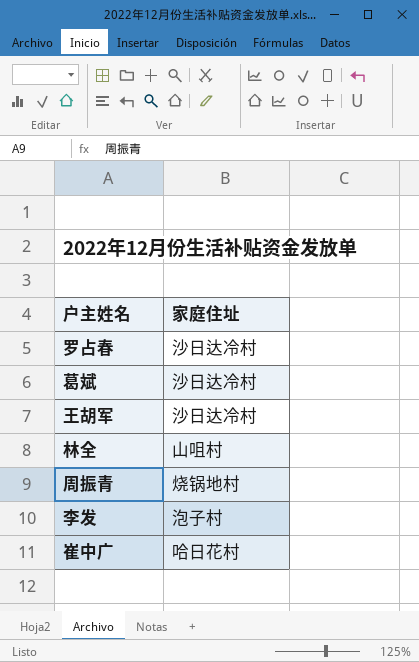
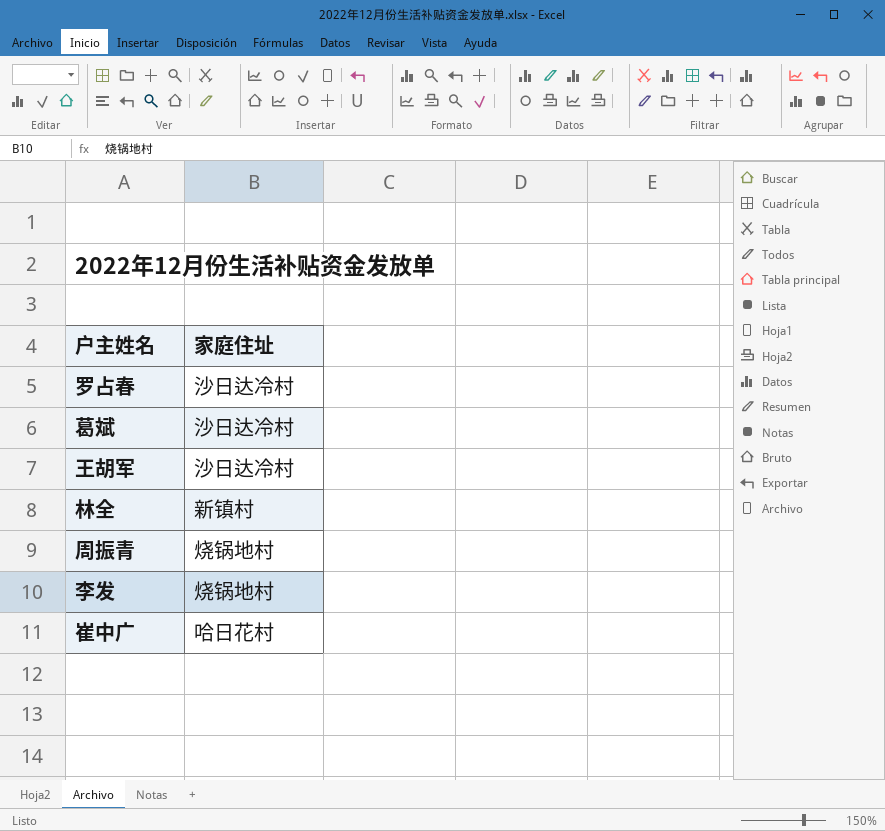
林全 | 家庭住址: 山咀村 -> 新镇村
李发 | 家庭住址: 泡子村 -> 烧锅地村

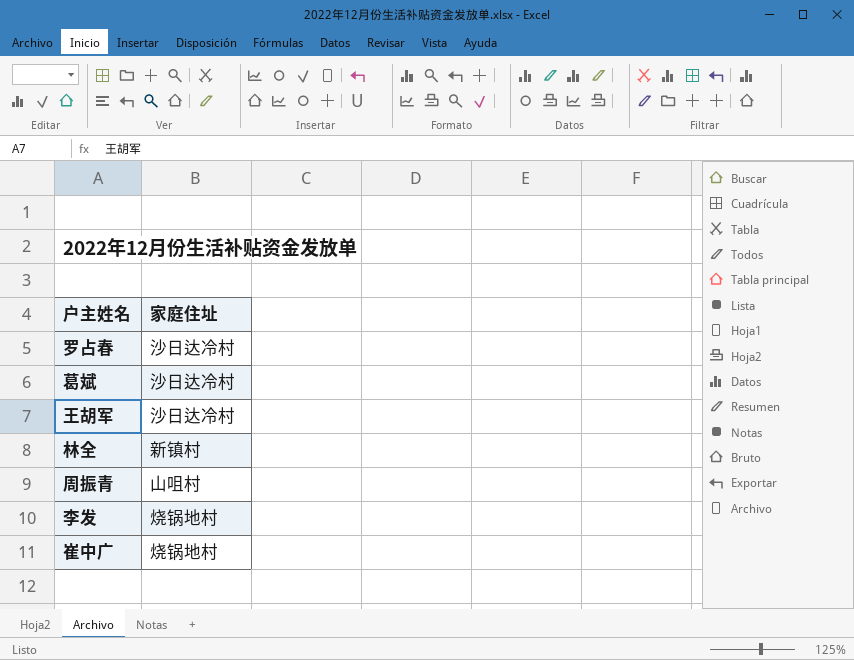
周振青 | 家庭住址: 烧锅地村 -> 山咀村
崔中广 | 家庭住址: 哈日花村 -> 烧锅地村

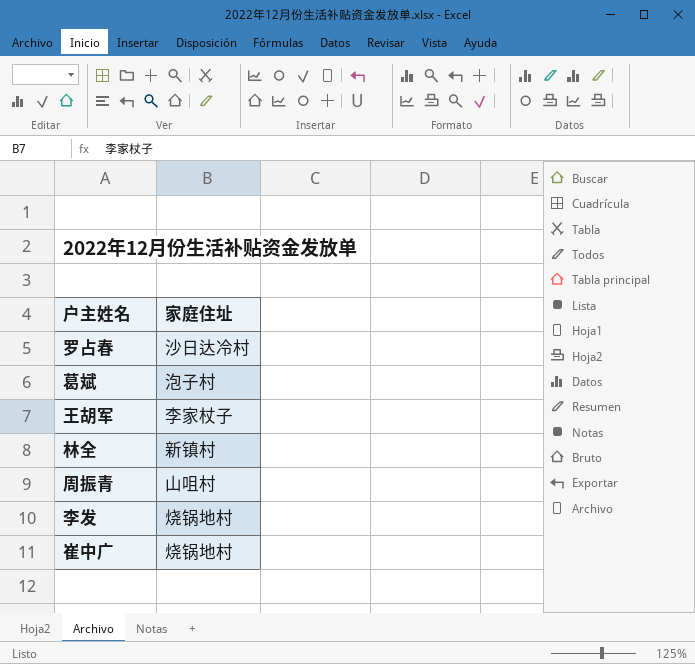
葛斌 | 家庭住址: 沙日达冷村 -> 泡子村
王胡军 | 家庭住址: 沙日达冷村 -> 李家杖子

